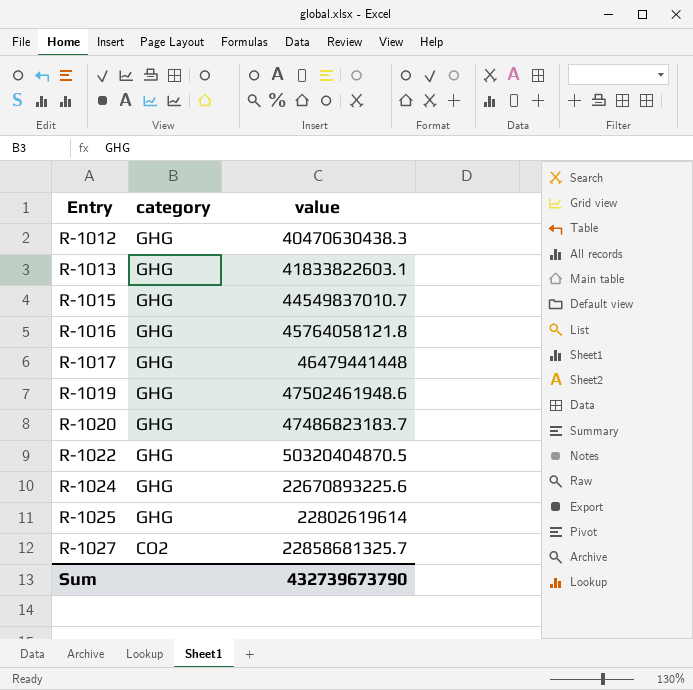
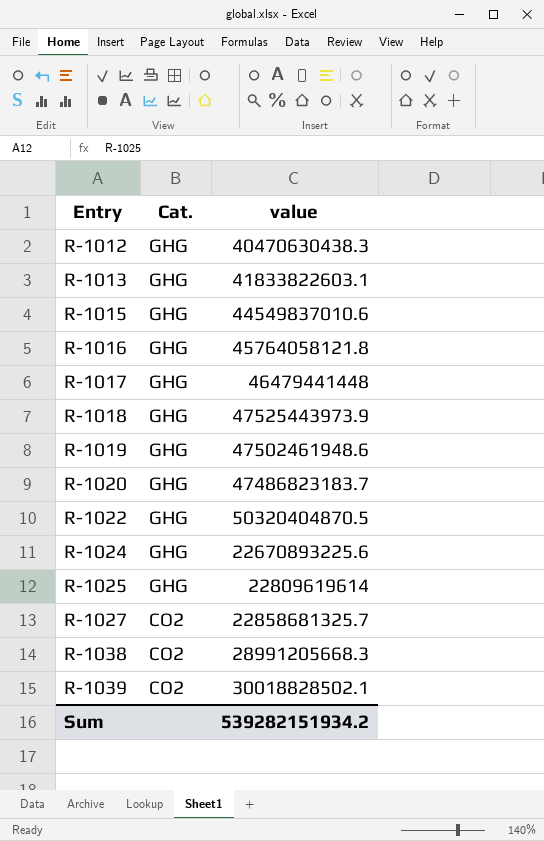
column name: category -> Cat.
R-1015 | value: 44549837010.7 -> 44549837010.6
row R-1018: none -> GHG | 47525443973.9
R-1025 | value: 22802619614 -> 22809619614
row R-1038: none -> CO2 | 28991205668.3
row R-1039: none -> CO2 | 30018828502.1
Sum | value: 432739673790 -> 539282151934.2

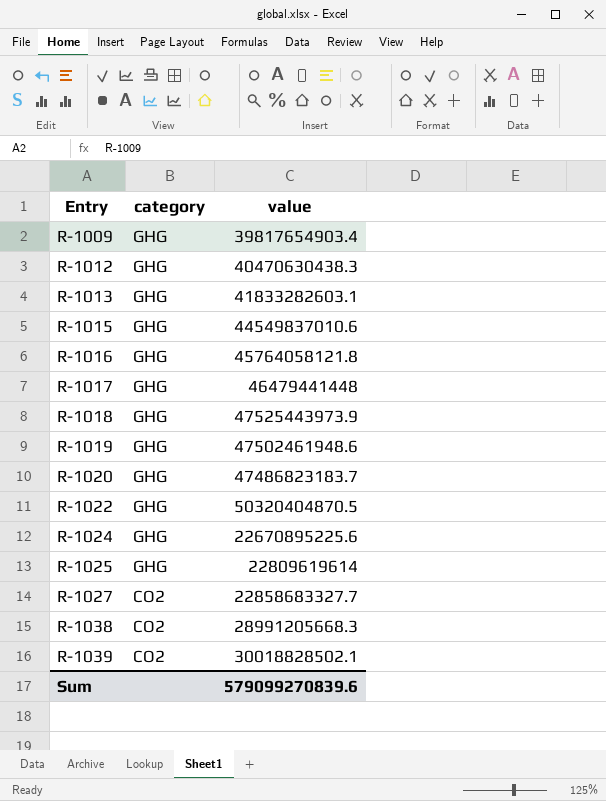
column name: Cat. -> category
row R-1009: none -> GHG | 39817654903.4
R-1013 | value: 41833822603.1 -> 41833282603.1
R-1024 | value: 22670893225.6 -> 22670895225.6
R-1027 | value: 22858681325.7 -> 22858683327.7
Sum | value: 539282151934.2 -> 579099270839.6

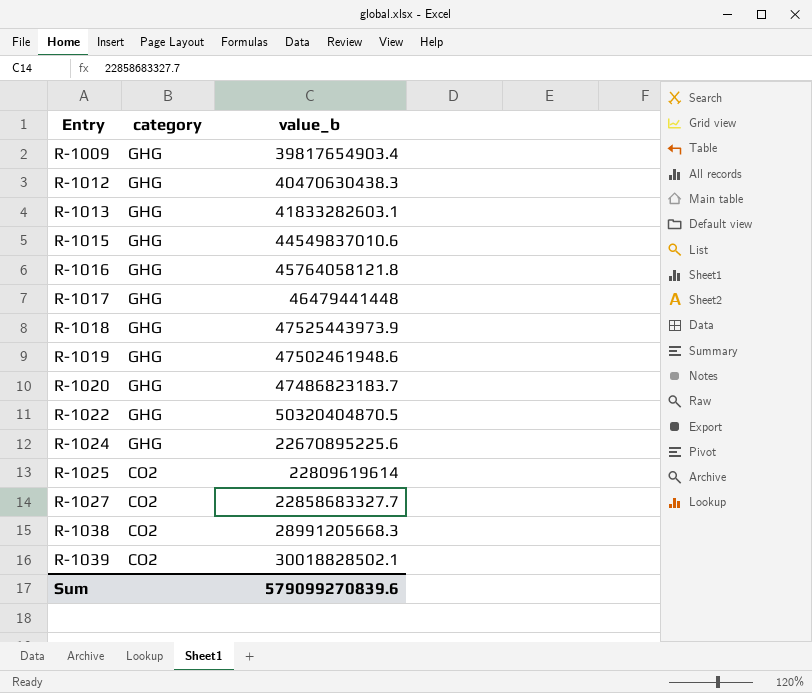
column name: value -> value_b
R-1025 | category: GHG -> CO2

